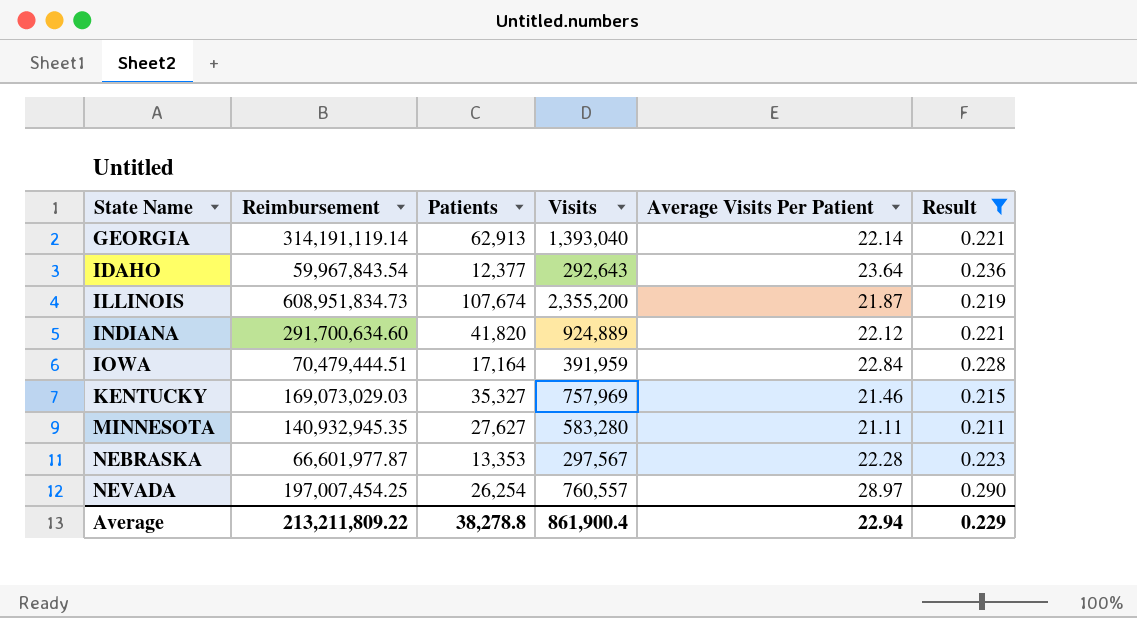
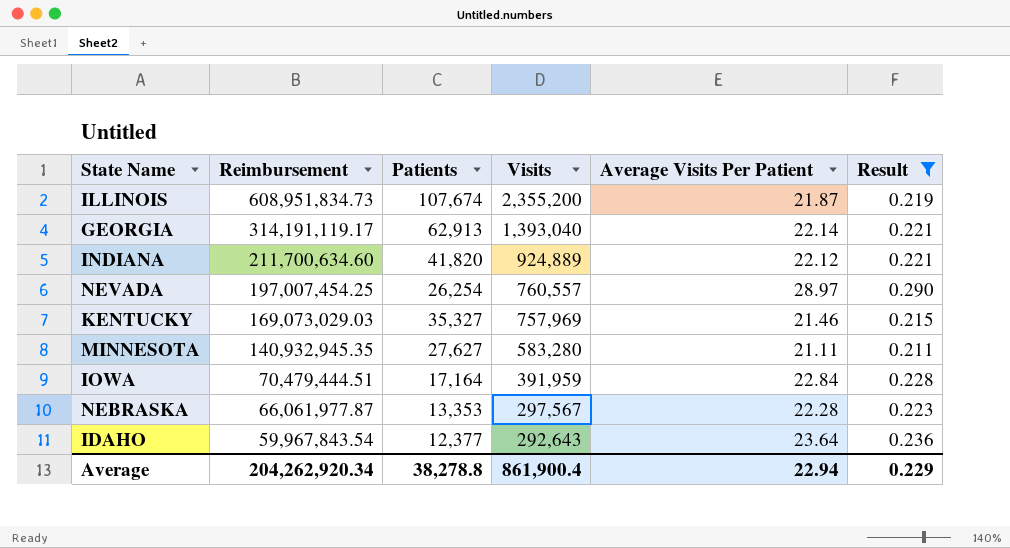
row order: State Name ascending -> Reimbursement descending
GEORGIA | Reimbursement: 314,191,119.14 -> 314,191,119.17
INDIANA | Reimbursement: 291,700,634.60 -> 211,700,634.60
NEBRASKA | Reimbursement: 66,601,977.87 -> 66,061,977.87
Average | Reimbursement: 213,211,809.22 -> 204,262,920.34

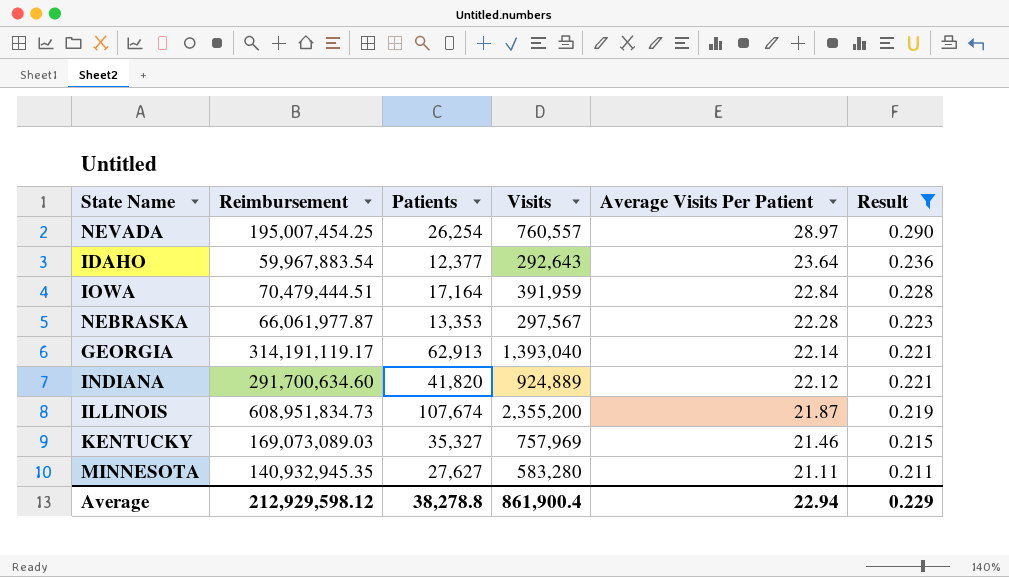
row order: Reimbursement descending -> Average Visits Per Patient descending
NEVADA | Reimbursement: 197,007,454.25 -> 195,007,454.25
IDAHO | Reimbursement: 59,967,843.54 -> 59,967,883.54
INDIANA | Reimbursement: 211,700,634.60 -> 291,700,634.60
KENTUCKY | Reimbursement: 169,073,029.03 -> 169,073,089.03
Average | Reimbursement: 204,262,920.34 -> 212,929,598.12

